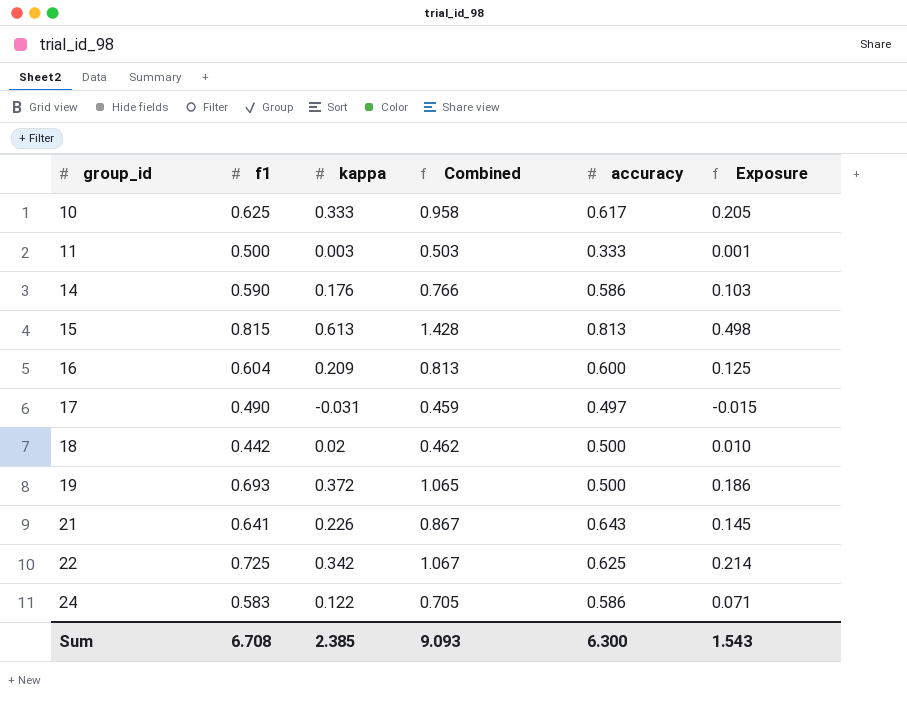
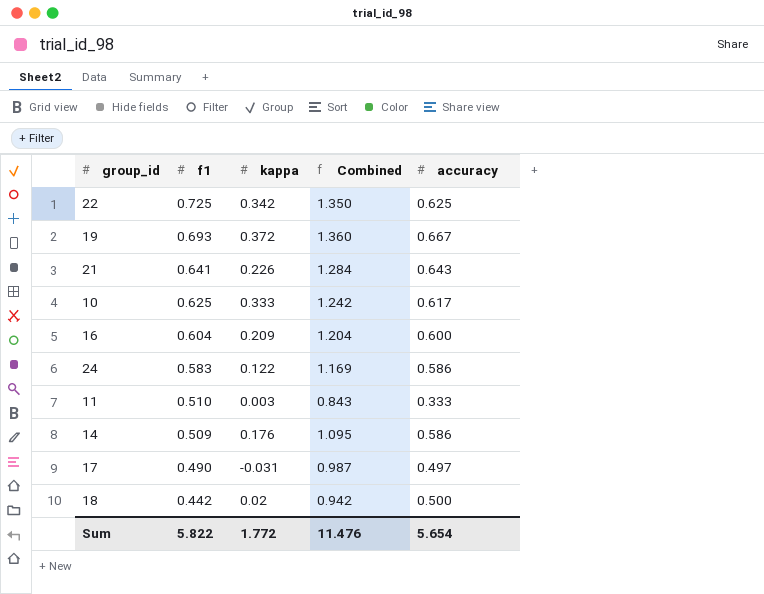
row order: group_id ascending -> f1 descending
column Exposure | formula: [kappa] * [accuracy] -> none
column Combined | formula: [f1] + [kappa] -> [f1] + [accuracy]
row 15: 0.815 | 0.613 | 1.428 | 0.813 | 0.498 -> none
19 | accuracy: 0.500 -> 0.667
11 | f1: 0.500 -> 0.510
14 | f1: 0.590 -> 0.509
Sum | f1: 6.708 -> 5.822
Sum | kappa: 2.385 -> 1.772
Sum | Combined: 9.093 -> 11.476
Sum | accuracy: 6.300 -> 5.654

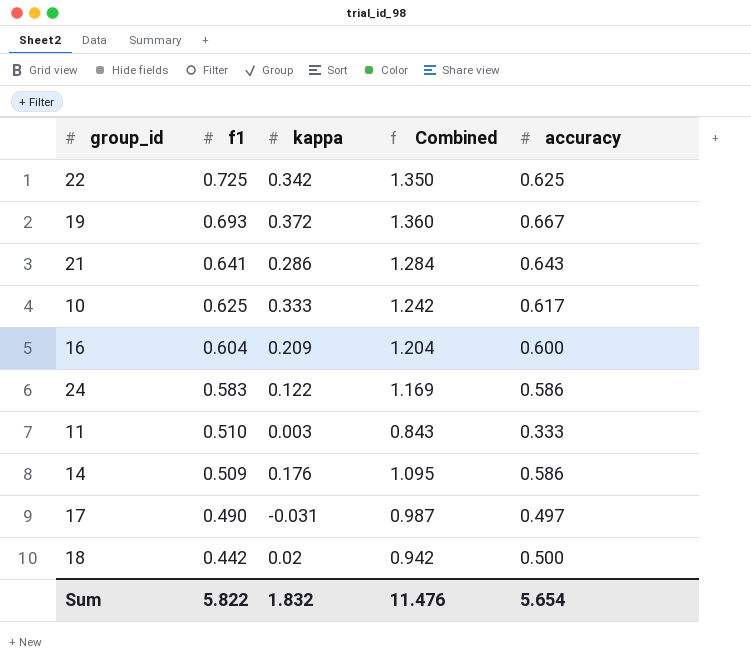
21 | kappa: 0.226 -> 0.286
Sum | kappa: 1.772 -> 1.832

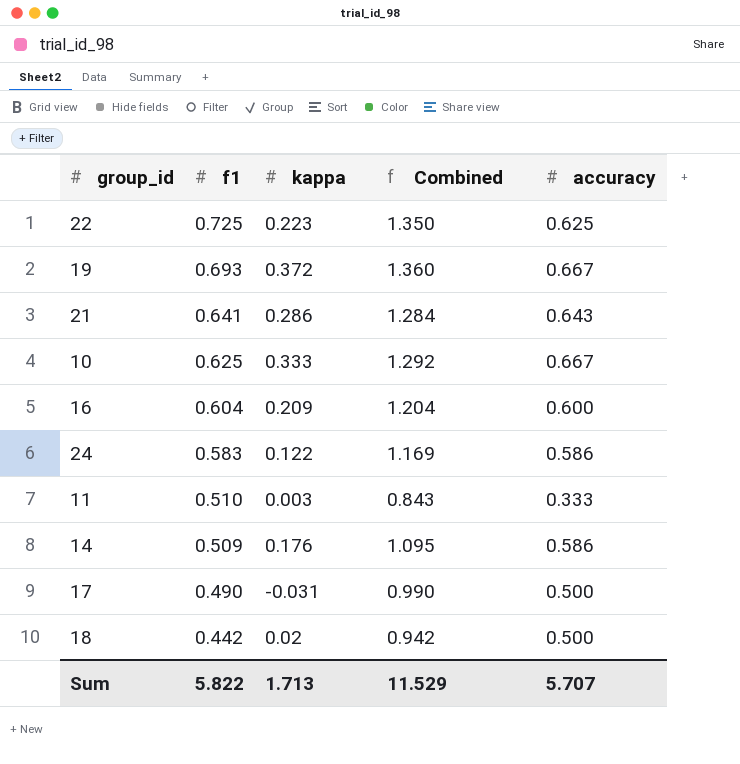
22 | kappa: 0.342 -> 0.223
10 | Combined: 1.242 -> 1.292
10 | accuracy: 0.617 -> 0.667
17 | Combined: 0.987 -> 0.990
17 | accuracy: 0.497 -> 0.500
Sum | kappa: 1.832 -> 1.713
Sum | Combined: 11.476 -> 11.529
Sum | accuracy: 5.654 -> 5.707

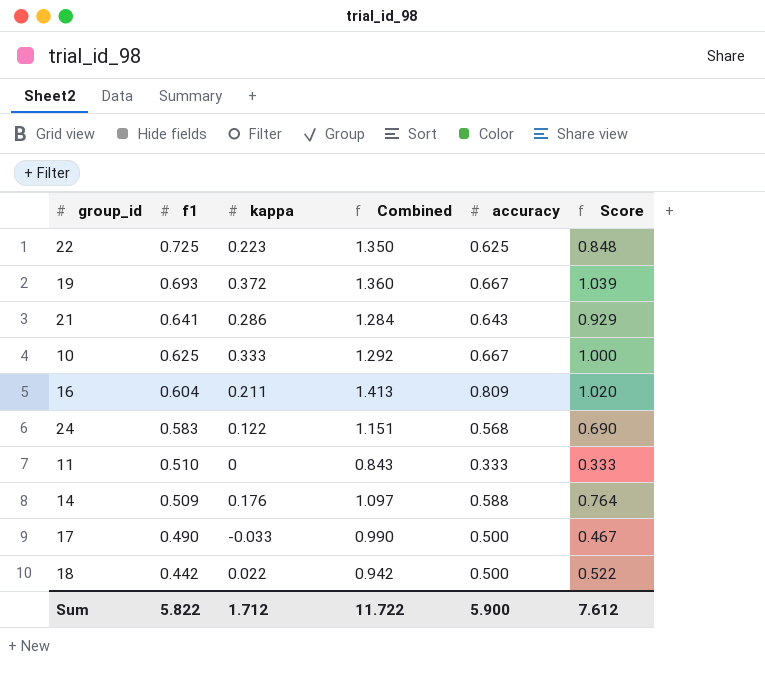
column Score | formula: none -> [kappa] + [accuracy]
16 | kappa: 0.209 -> 0.211
16 | Combined: 1.204 -> 1.413
16 | accuracy: 0.600 -> 0.809
24 | Combined: 1.169 -> 1.151
24 | accuracy: 0.586 -> 0.568
11 | kappa: 0.003 -> 0
14 | Combined: 1.095 -> 1.097
14 | accuracy: 0.586 -> 0.588
17 | kappa: -0.031 -> -0.033
18 | kappa: 0.02 -> 0.022
Sum | kappa: 1.713 -> 1.712
Sum | Combined: 11.529 -> 11.722
Sum | accuracy: 5.707 -> 5.900

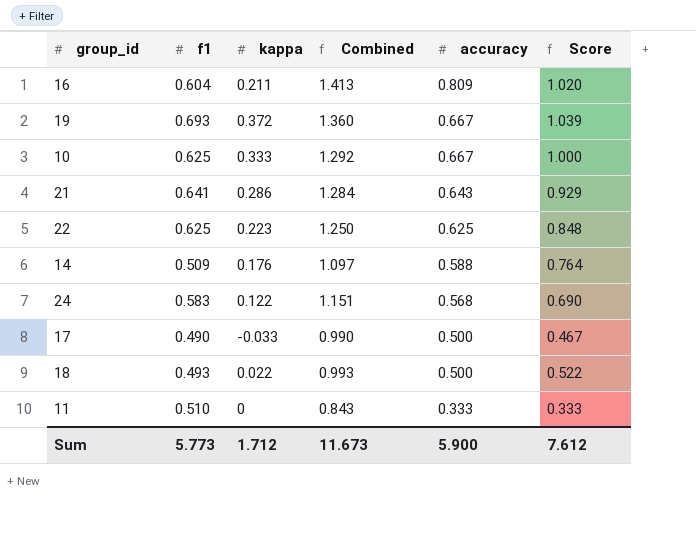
row order: f1 descending -> accuracy descending
22 | f1: 0.725 -> 0.625
22 | Combined: 1.350 -> 1.250
18 | f1: 0.442 -> 0.493
18 | Combined: 0.942 -> 0.993
Sum | f1: 5.822 -> 5.773
Sum | Combined: 11.722 -> 11.673

